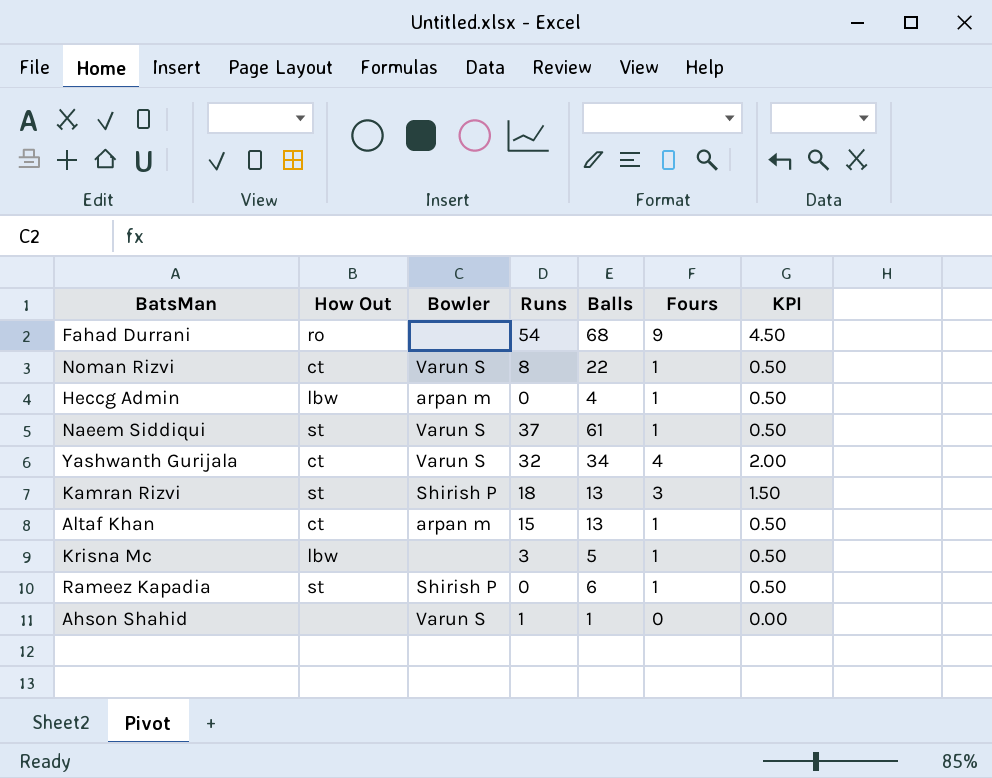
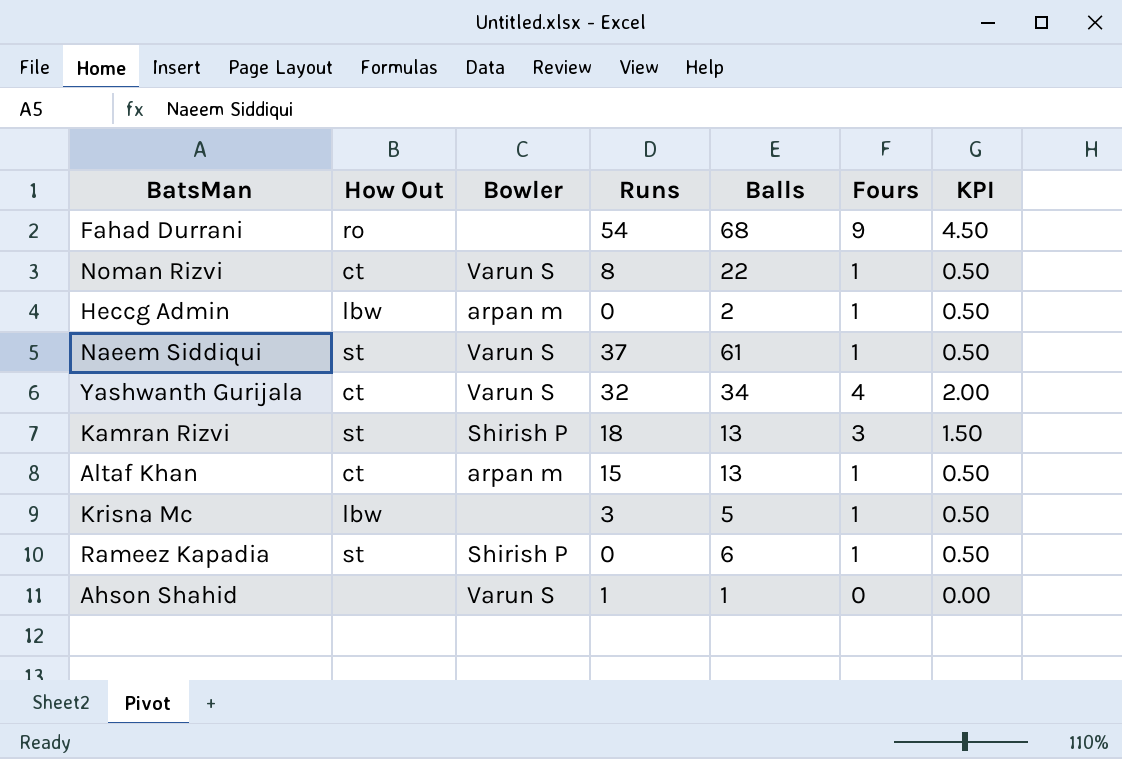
Heccg Admin | Balls: 4 -> 2

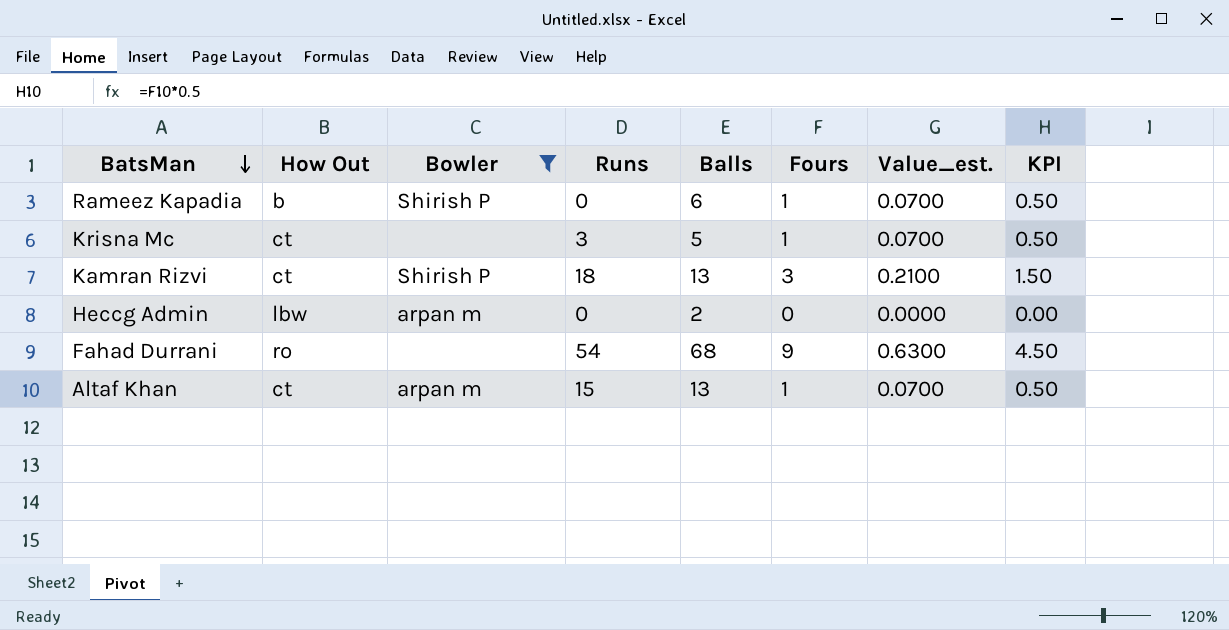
filter: none -> Bowler != Varun S
row order: none -> BatsMan descending
column Value_est. | formula: none -> [Fours] * 0.07
Rameez Kapadia | How Out: st -> b
Krisna Mc | How Out: lbw -> ct
Kamran Rizvi | How Out: st -> ct
Heccg Admin | Fours: 1 -> 0
Heccg Admin | KPI: 0.50 -> 0.00

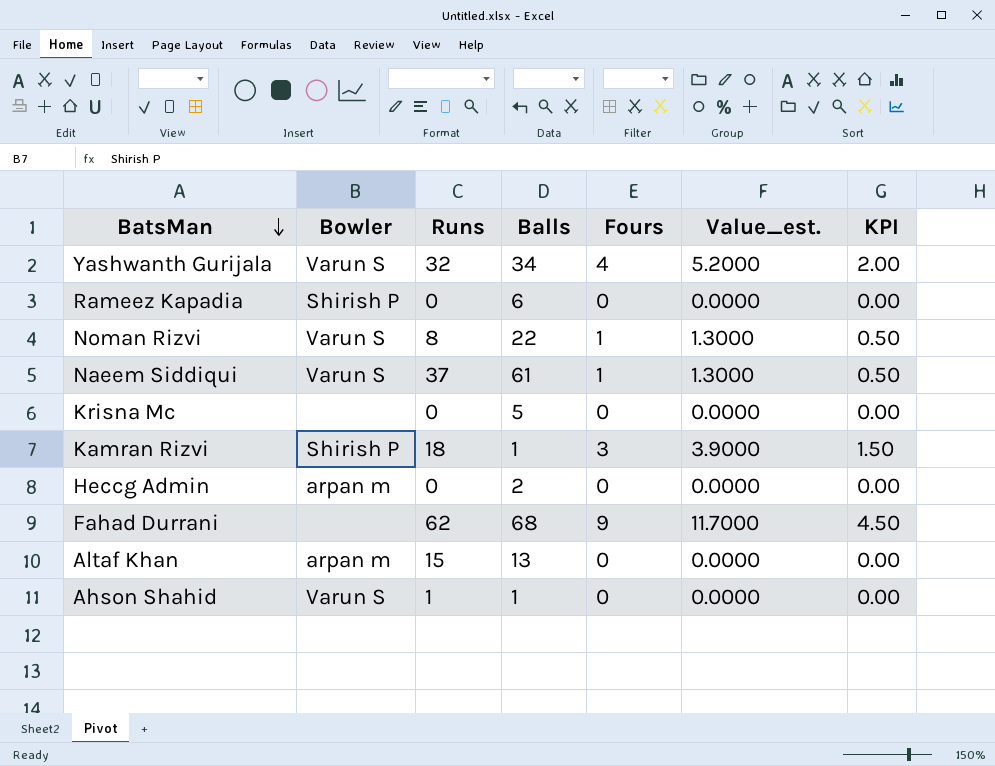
filter: Bowler != Varun S -> none
column How Out | position: 2 -> none
column Value_est. | formula: [Fours] * 0.07 -> [Fours] * 1.3
Rameez Kapadia | Fours: 1 -> 0
Rameez Kapadia | KPI: 0.50 -> 0.00
Krisna Mc | Runs: 3 -> 0
Krisna Mc | Fours: 1 -> 0
Krisna Mc | KPI: 0.50 -> 0.00
Kamran Rizvi | Balls: 13 -> 1
Fahad Durrani | Runs: 54 -> 62
Altaf Khan | Fours: 1 -> 0
Altaf Khan | KPI: 0.50 -> 0.00

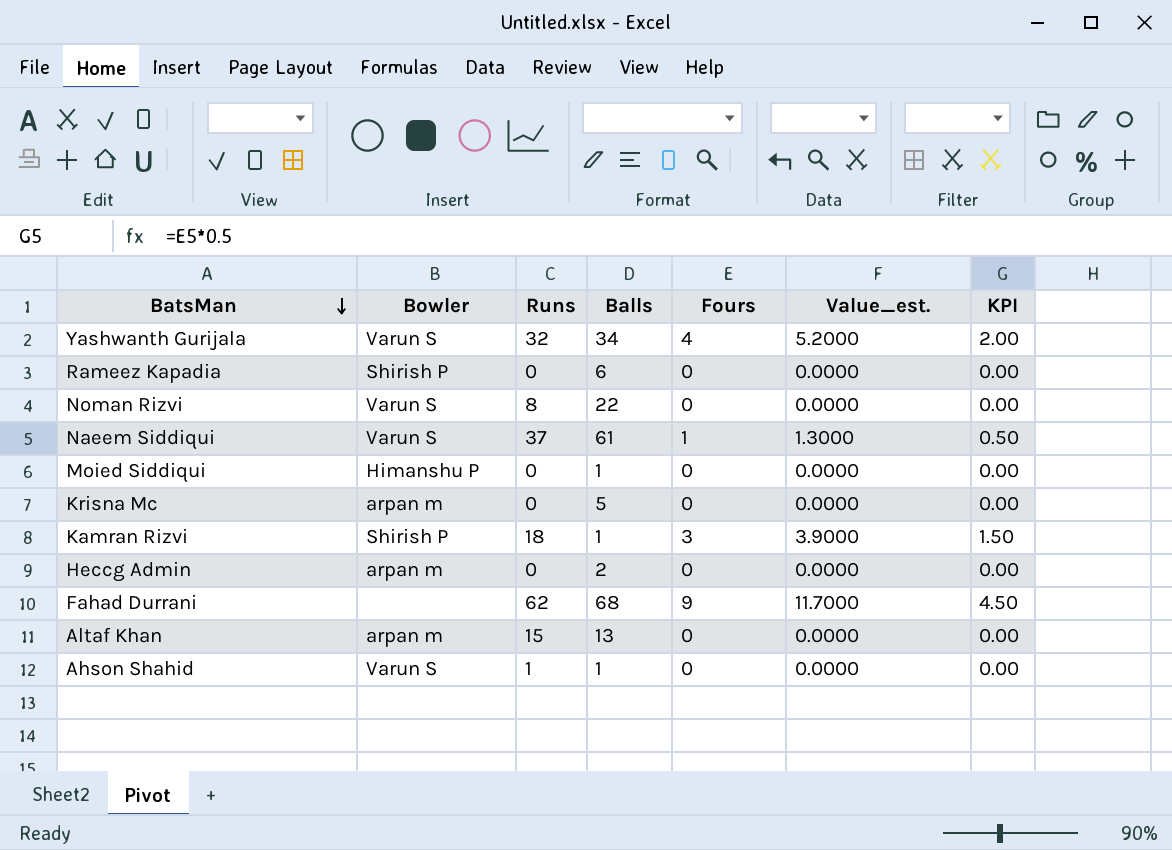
Noman Rizvi | Fours: 1 -> 0
Noman Rizvi | Value_est.: 1.3000 -> 0.0000
Noman Rizvi | KPI: 0.50 -> 0.00
row Moied Siddiqui: none -> Himanshu P | 0 | 1 | 0 | 0.0000 | 0.00
Krisna Mc | Bowler: none -> arpan m

